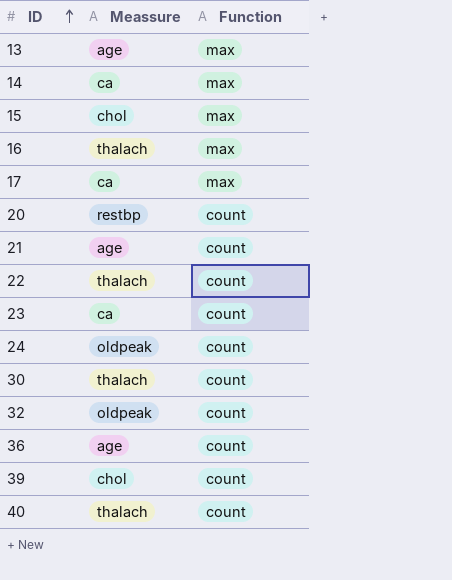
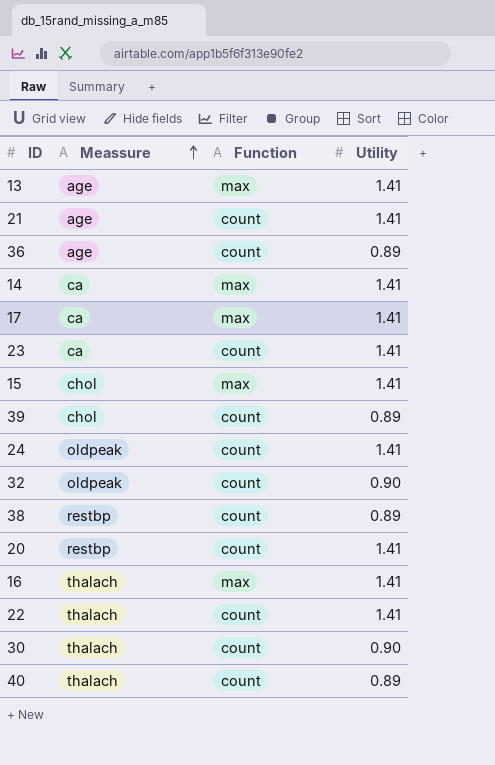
row order: ID ascending -> Meassure ascending
column Utility | position: none -> 4
row 38: none -> restbp | count | 0.89

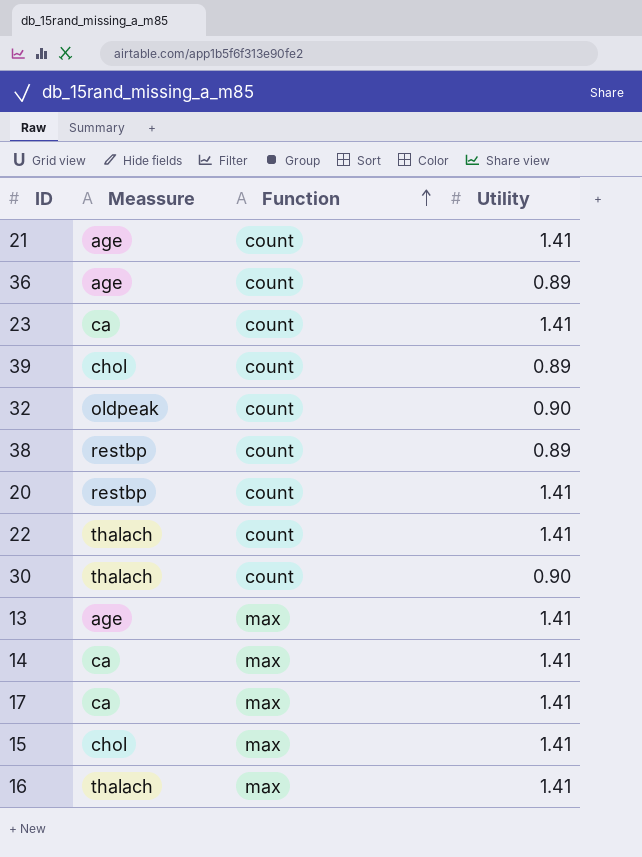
row order: Meassure ascending -> Function ascending
row 24: oldpeak | count | 1.41 -> none
row 40: thalach | count | 0.89 -> none

